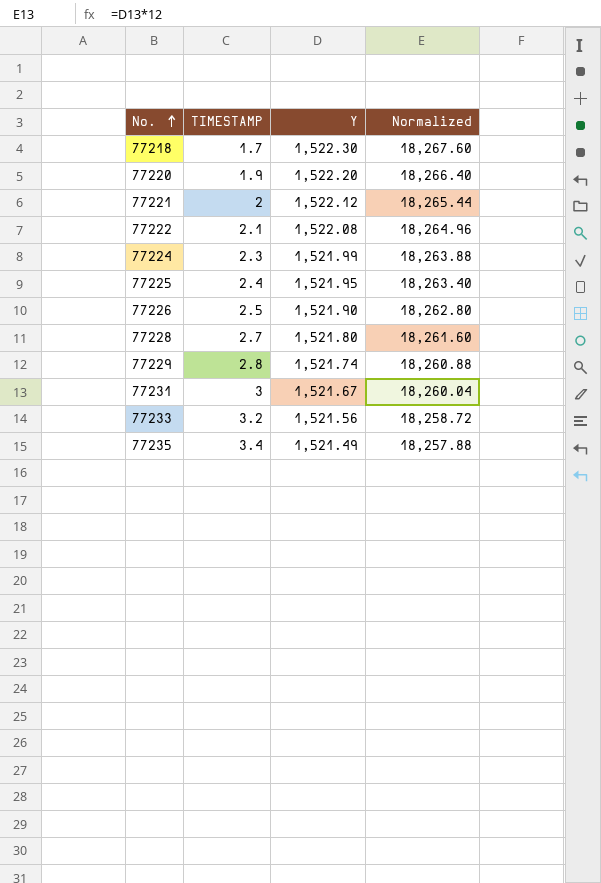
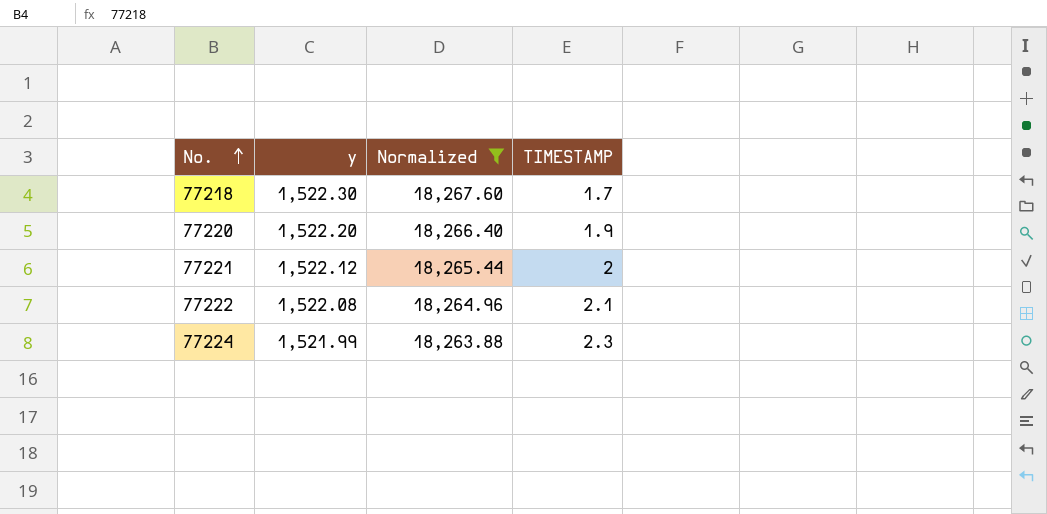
filter: none -> Normalized >= 18,263.88
column name: Y -> y
column TIMESTAMP | position: 2 -> 4

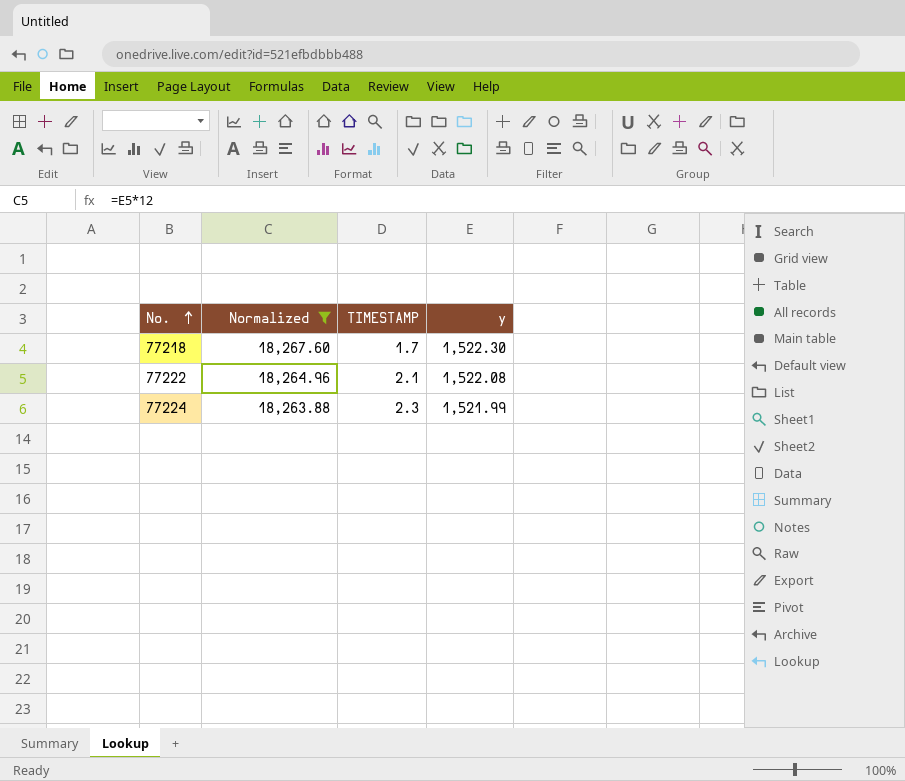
column y | position: 2 -> 4
row 77220: 1,522.20 | 18,266.40 | 1.9 -> none
row 77221: 1,522.12 | 18,265.44 | 2 -> none

